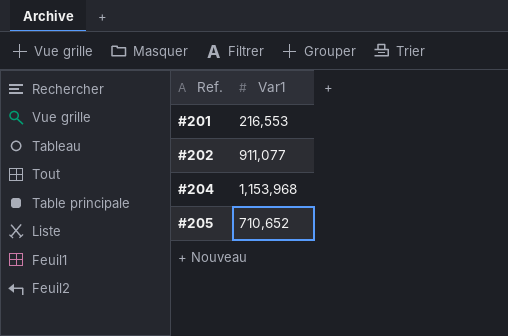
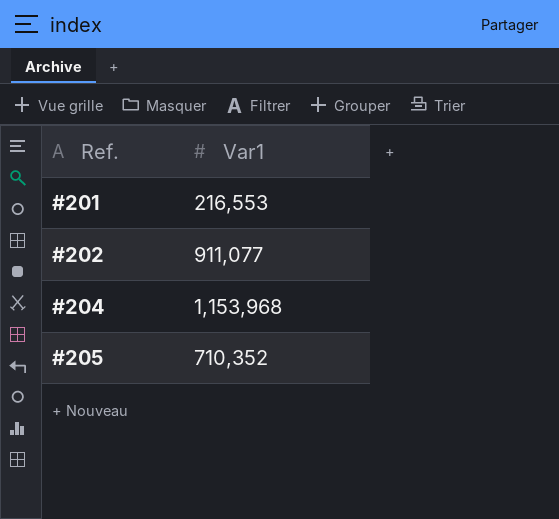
#205 | Var1: 710,652 -> 710,352

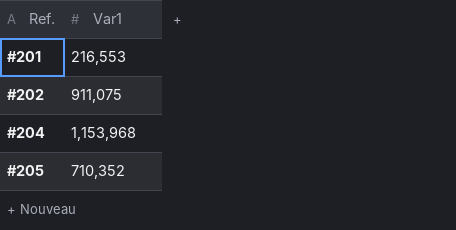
#202 | Var1: 911,077 -> 911,075

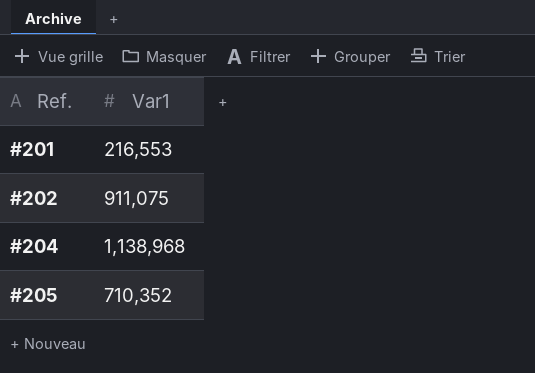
#204 | Var1: 1,153,968 -> 1,138,968

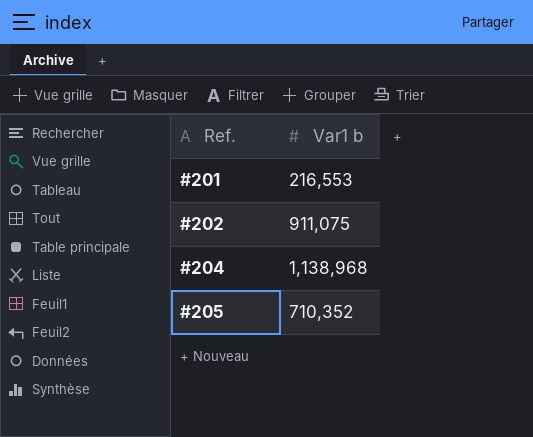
column name: Var1 -> Var1 b

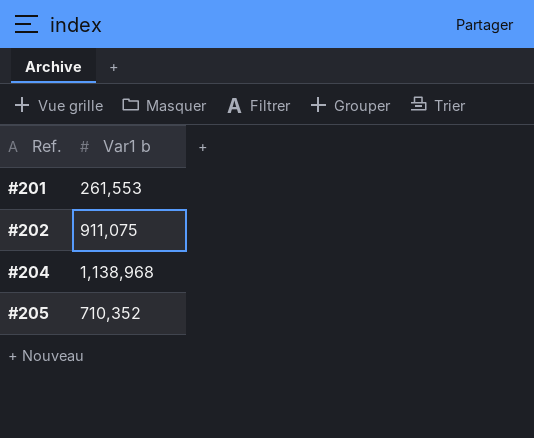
#201 | Var1 b: 216,553 -> 261,553

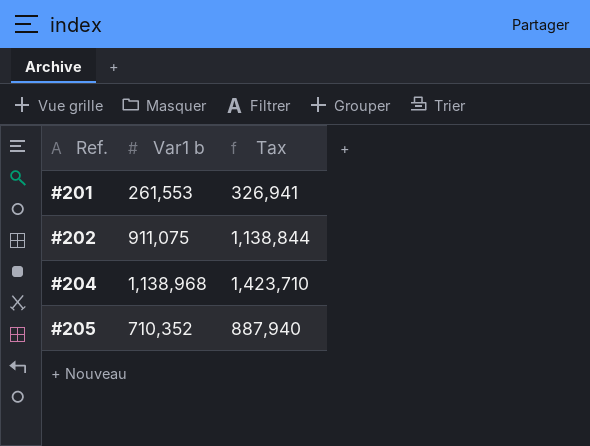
column Tax | formula: none -> [Var1 b] * 1.25

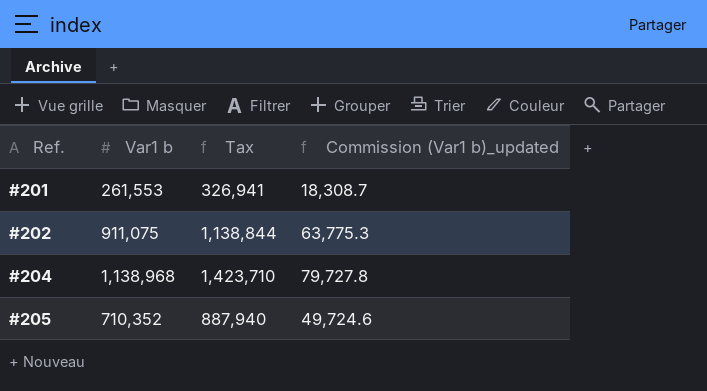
column Commission (Var1 b)_updated | formula: none -> [Var1 b] * 0.07

